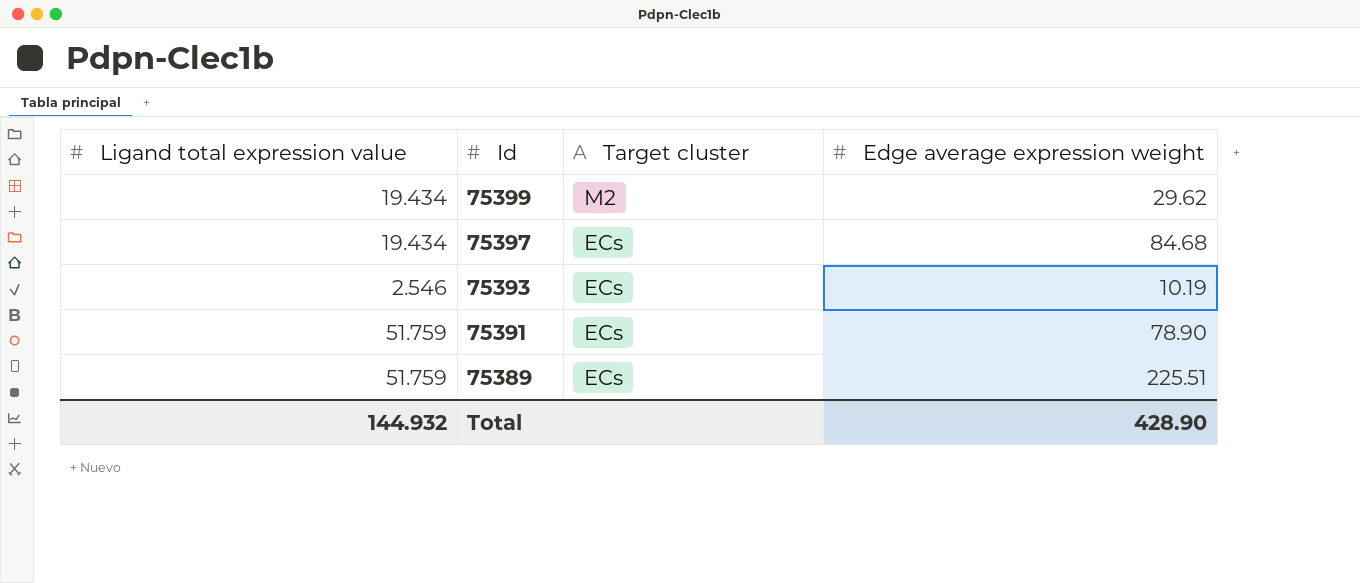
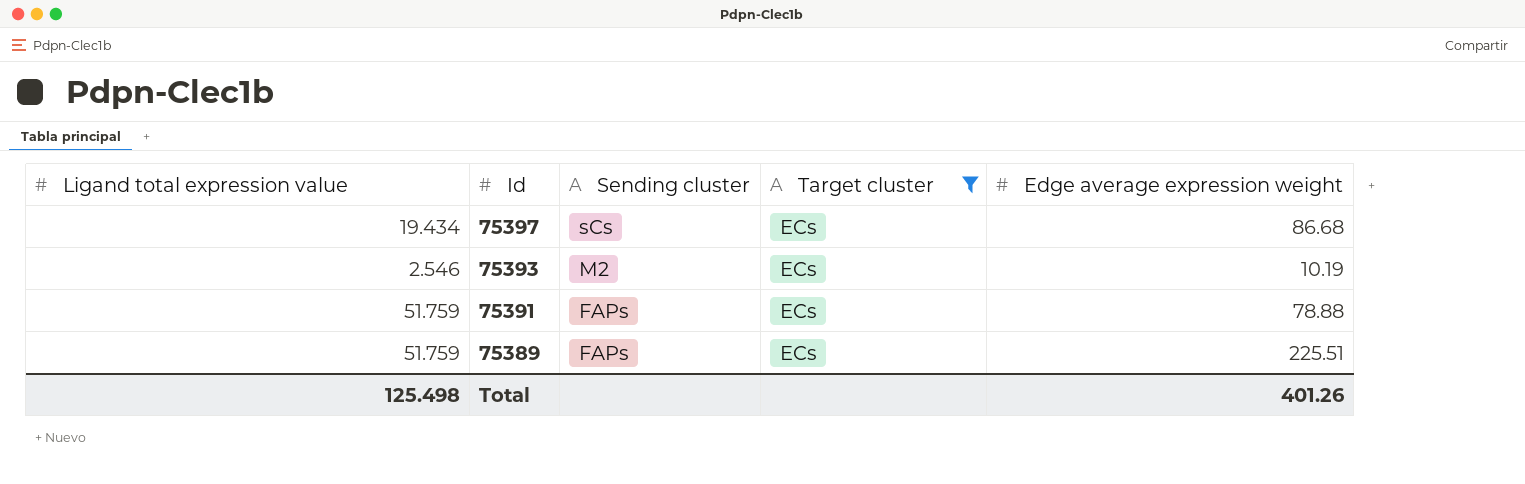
filter: none -> Target cluster = ECs
column Sending cluster | position: none -> 3
75397 | Edge average expression weight: 84.68 -> 86.68
75391 | Edge average expression weight: 78.90 -> 78.88
Total | Ligand total expression value: 144.932 -> 125.498
Total | Edge average expression weight: 428.90 -> 401.26

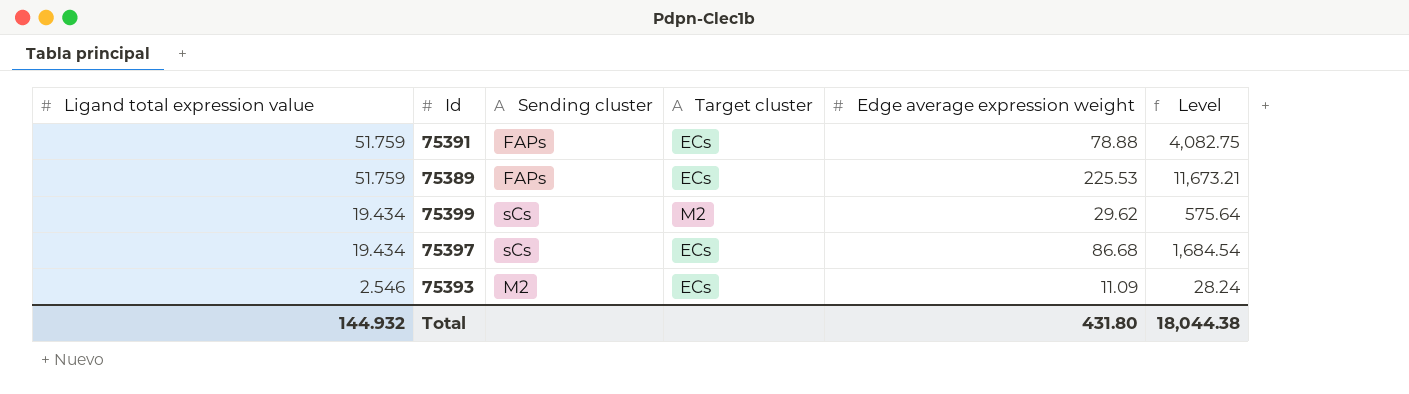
filter: Target cluster = ECs -> none
row order: Id descending -> Ligand total expression value descending
column Level | formula: none -> [Ligand total expression value] * [Edge average expression weight]
75389 | Edge average expression weight: 225.51 -> 225.53
75393 | Edge average expression weight: 10.19 -> 11.09
Total | Ligand total expression value: 125.498 -> 144.932
Total | Edge average expression weight: 401.26 -> 431.80

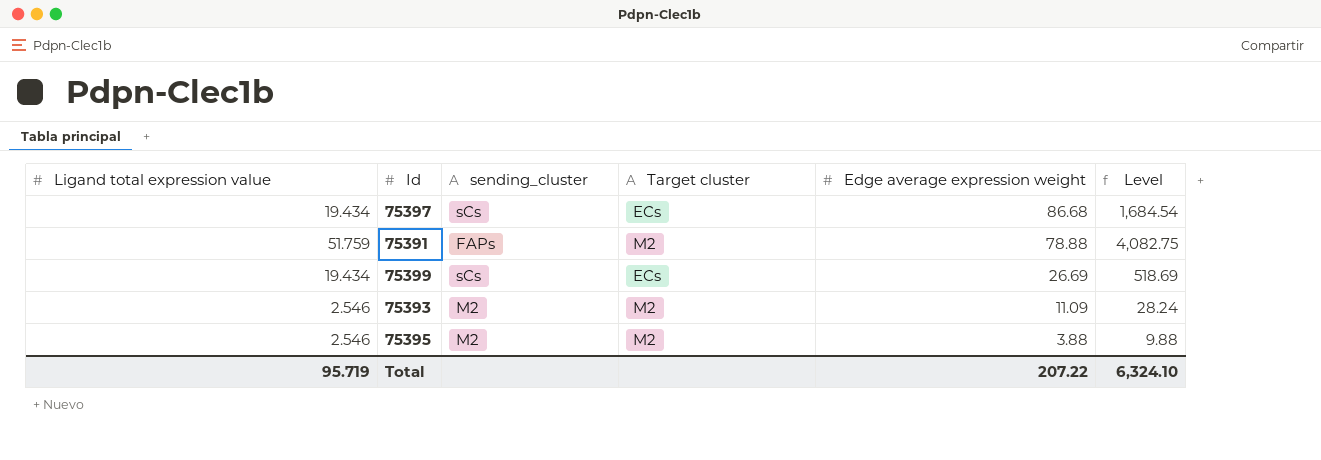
row order: Ligand total expression value descending -> Edge average expression weight descending
column name: Sending cluster -> sending_cluster
row 75389: 51.759 | FAPs | ECs | 225.53 | 11,673.21 -> none
75391 | Target cluster: ECs -> M2
75399 | Target cluster: M2 -> ECs
75399 | Edge average expression weight: 29.62 -> 26.69
75399 | Level: 575.64 -> 518.69
75393 | Target cluster: ECs -> M2
row 75395: none -> 2.546 | M2 | M2 | 3.88 | 9.88
Total | Ligand total expression value: 144.932 -> 95.719
Total | Edge average expression weight: 431.80 -> 207.22
Total | Level: 18,044.38 -> 6,324.10

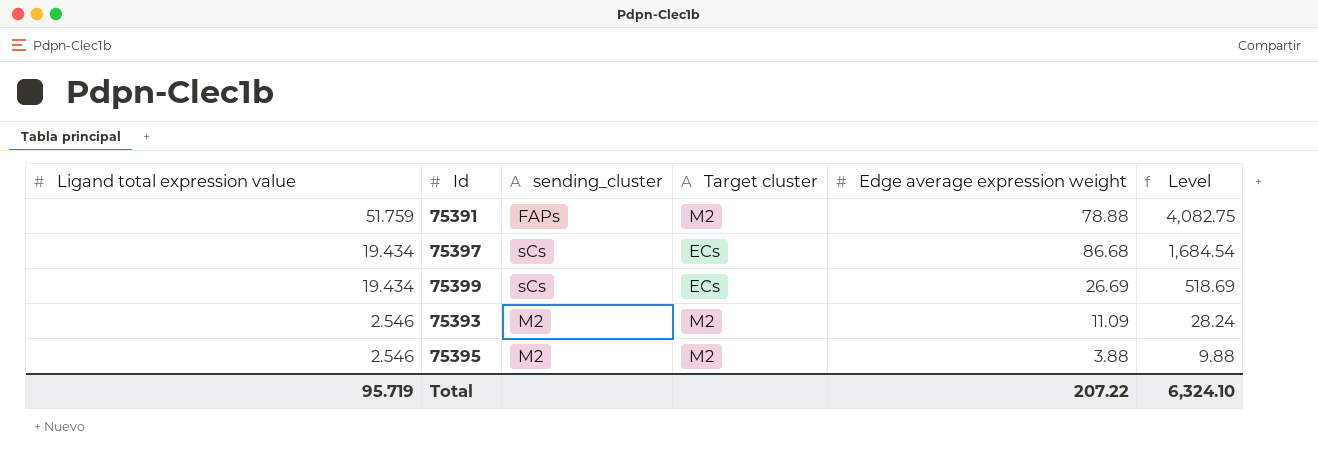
row order: Edge average expression weight descending -> Ligand total expression value descending

